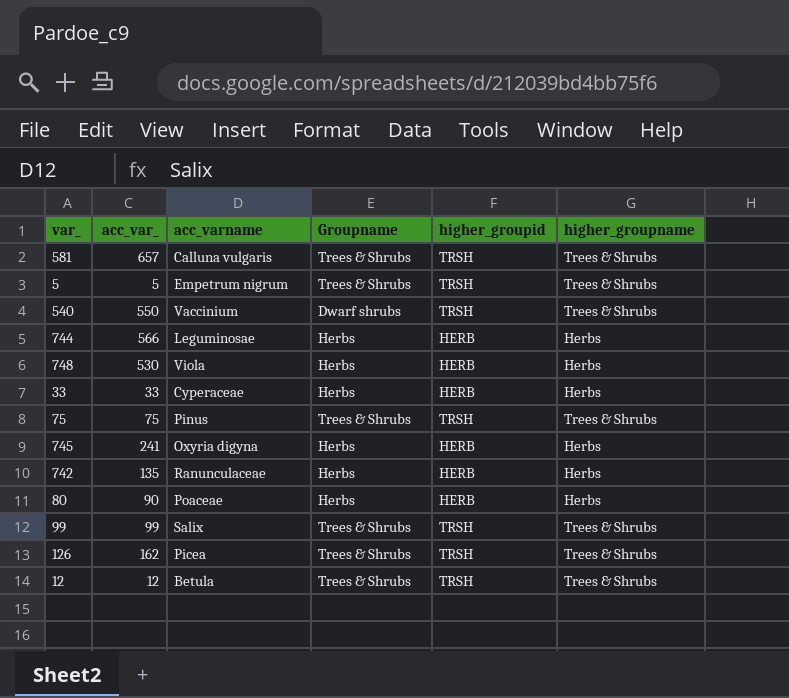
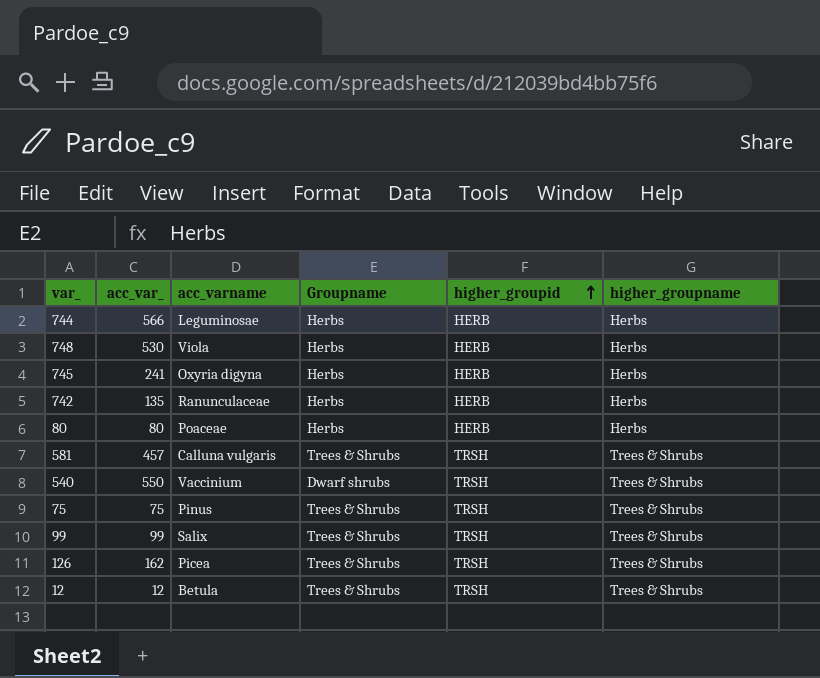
row order: none -> higher_groupid ascending
row 5: 5 | Empetrum nigrum | Trees & Shrubs | TRSH | Trees & Shrubs -> none
row 33: 33 | Cyperaceae | Herbs | HERB | Herbs -> none
80 | acc_var_: 90 -> 80
581 | acc_var_: 657 -> 457

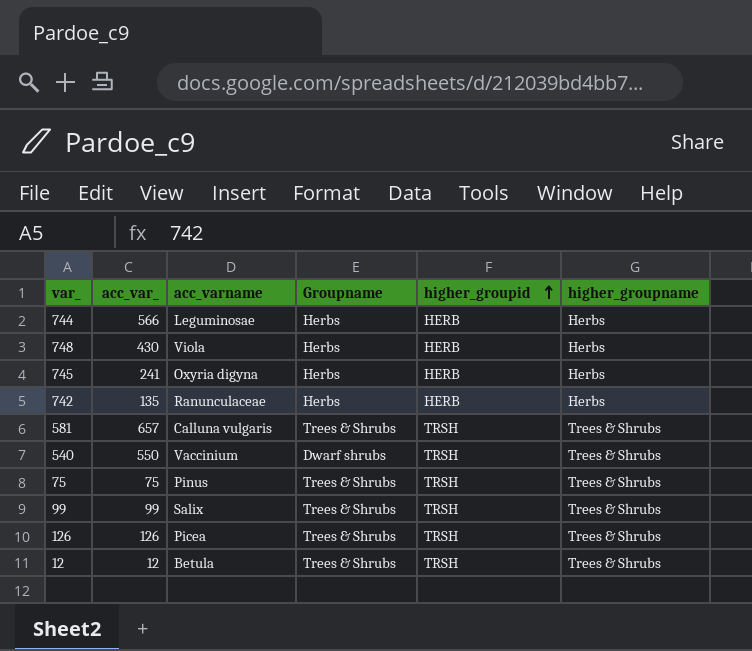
row 80: 80 | Poaceae | Herbs | HERB | Herbs -> none
748 | acc_var_: 530 -> 430
581 | acc_var_: 457 -> 657
126 | acc_var_: 162 -> 126

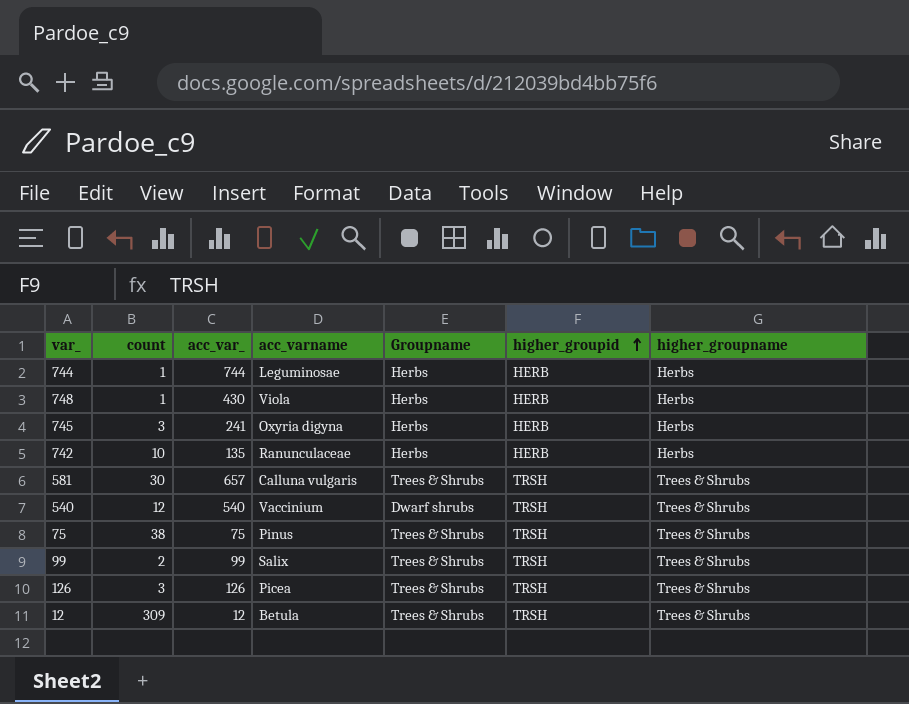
column count | position: none -> 2
744 | acc_var_: 566 -> 744
540 | acc_var_: 550 -> 540

